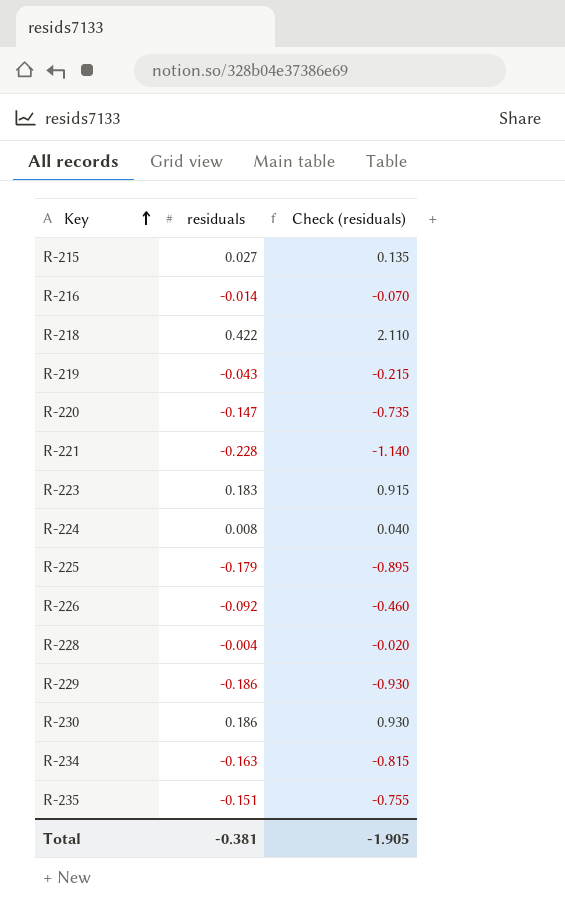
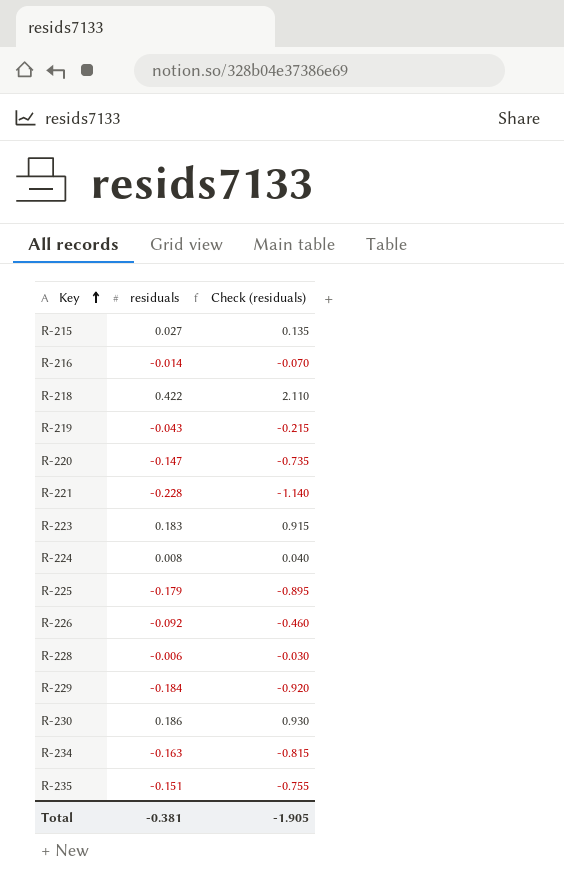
R-228 | residuals: -0.004 -> -0.006
R-228 | Check (residuals): -0.020 -> -0.030
R-229 | residuals: -0.186 -> -0.184
R-229 | Check (residuals): -0.930 -> -0.920

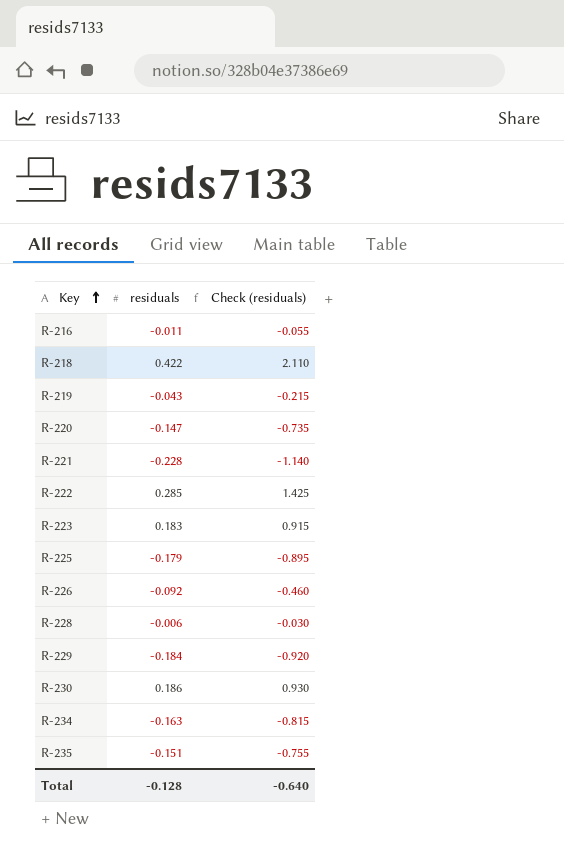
row R-215: 0.027 | 0.135 -> none
row R-224: 0.008 | 0.040 -> none
R-216 | residuals: -0.014 -> -0.011
R-216 | Check (residuals): -0.070 -> -0.055
row R-222: none -> 0.285 | 1.425
Total | residuals: -0.381 -> -0.128
Total | Check (residuals): -1.905 -> -0.640

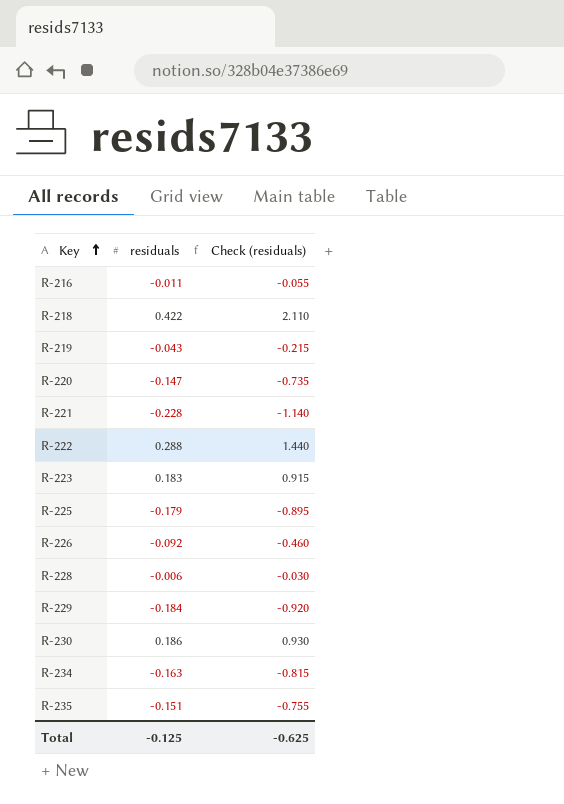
R-222 | residuals: 0.285 -> 0.288
R-222 | Check (residuals): 1.425 -> 1.440
Total | residuals: -0.128 -> -0.125
Total | Check (residuals): -0.640 -> -0.625

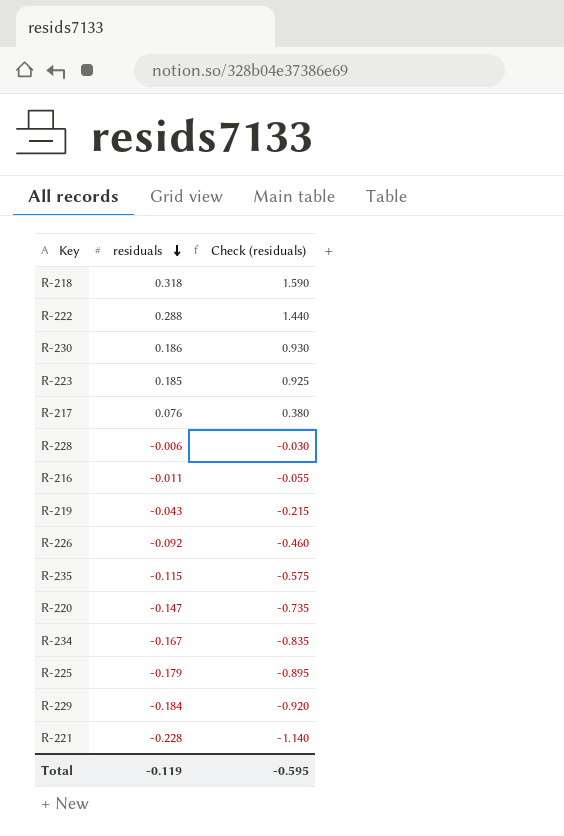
row order: Key ascending -> residuals descending
R-218 | residuals: 0.422 -> 0.318
R-218 | Check (residuals): 2.110 -> 1.590
R-223 | residuals: 0.183 -> 0.185
R-223 | Check (residuals): 0.915 -> 0.925
row R-217: none -> 0.076 | 0.380
R-235 | residuals: -0.151 -> -0.115
R-235 | Check (residuals): -0.755 -> -0.575
R-234 | residuals: -0.163 -> -0.167
R-234 | Check (residuals): -0.815 -> -0.835
Total | residuals: -0.125 -> -0.119
Total | Check (residuals): -0.625 -> -0.595

